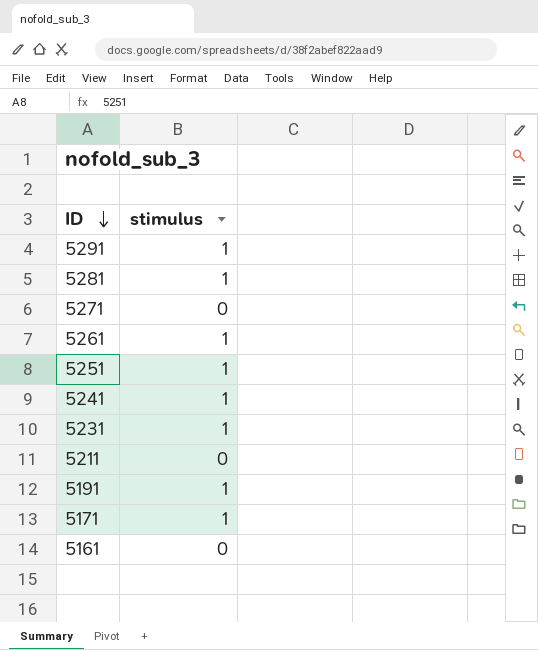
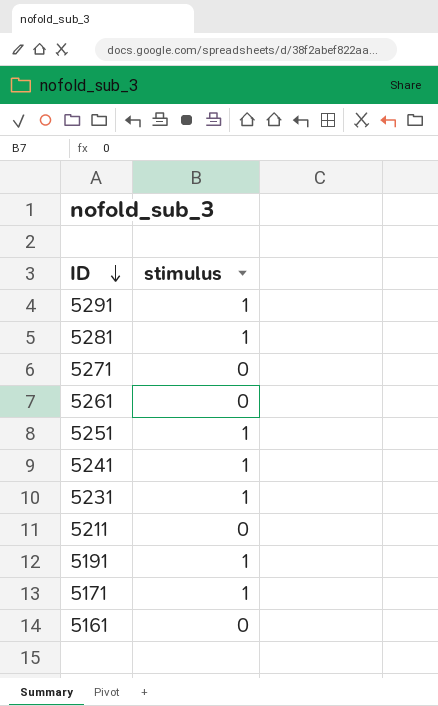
5261 | stimulus: 1 -> 0

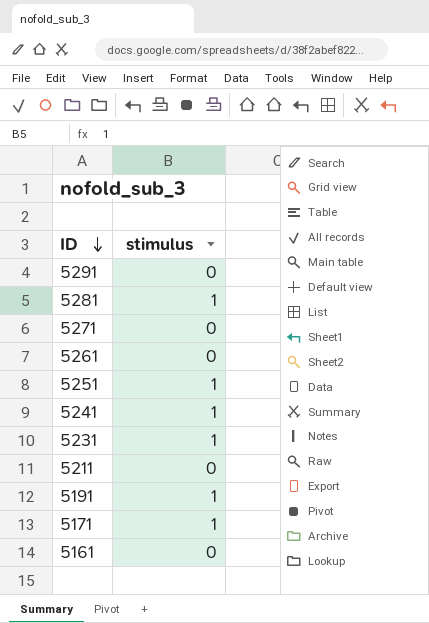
5291 | stimulus: 1 -> 0

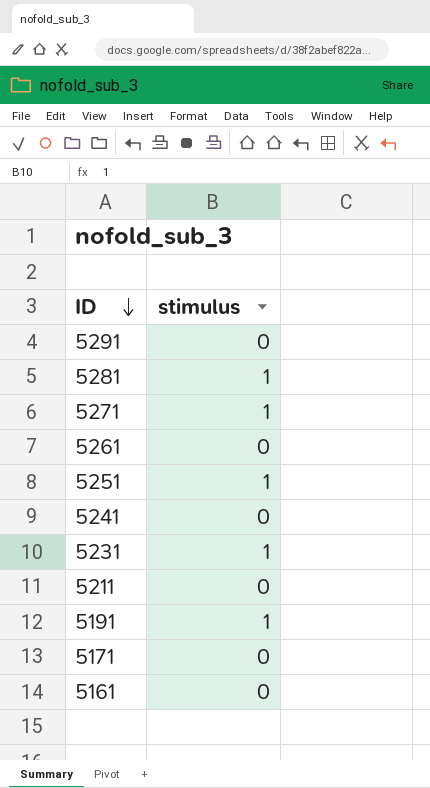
5271 | stimulus: 0 -> 1
5241 | stimulus: 1 -> 0
5171 | stimulus: 1 -> 0

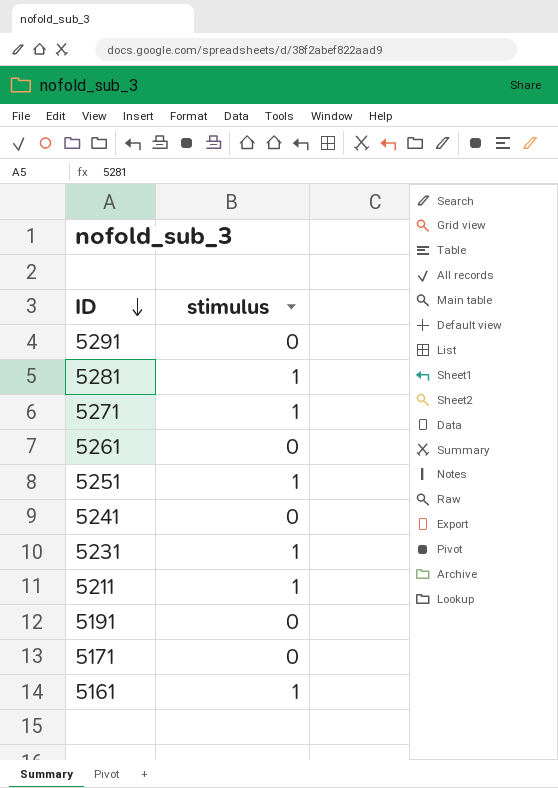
5211 | stimulus: 0 -> 1
5191 | stimulus: 1 -> 0
5161 | stimulus: 0 -> 1

